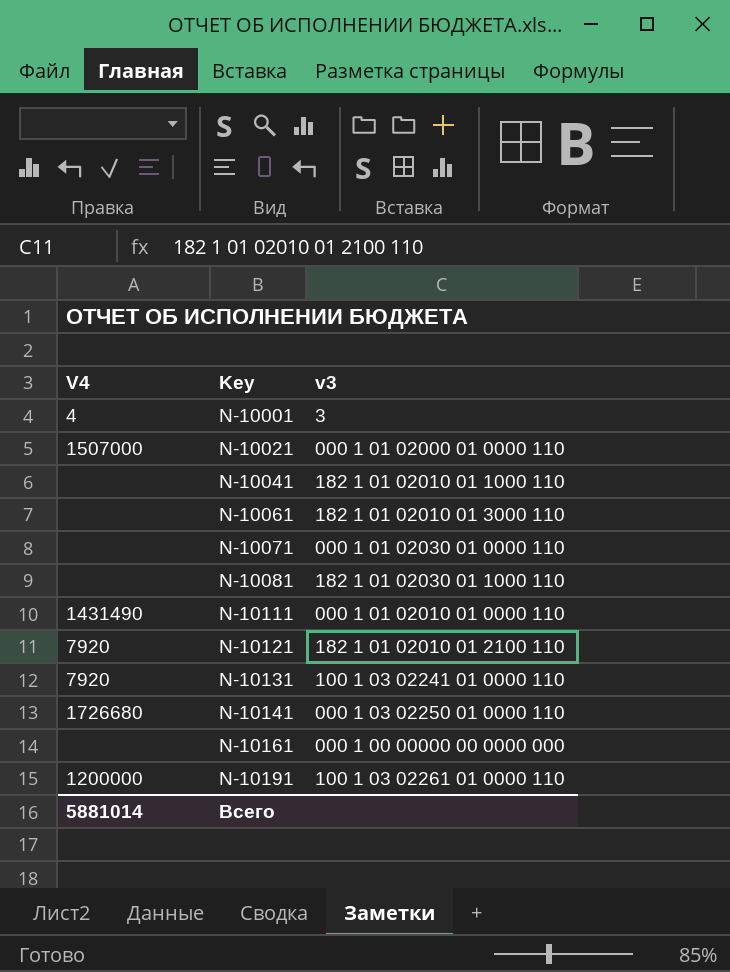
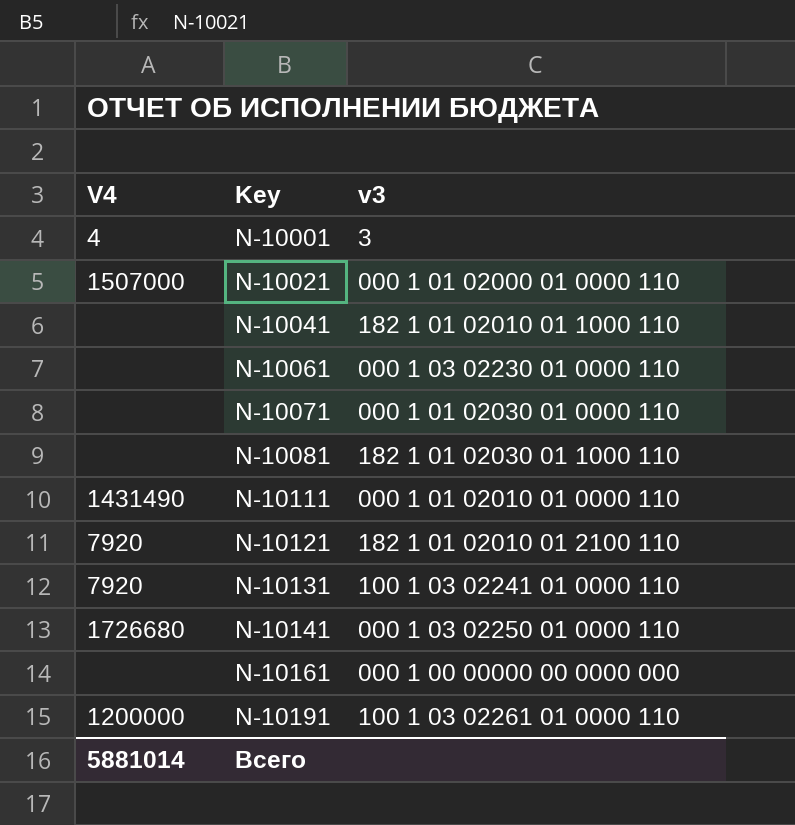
N-10061 | v3: 182 1 01 02010 01 3000 110 -> 000 1 03 02230 01 0000 110

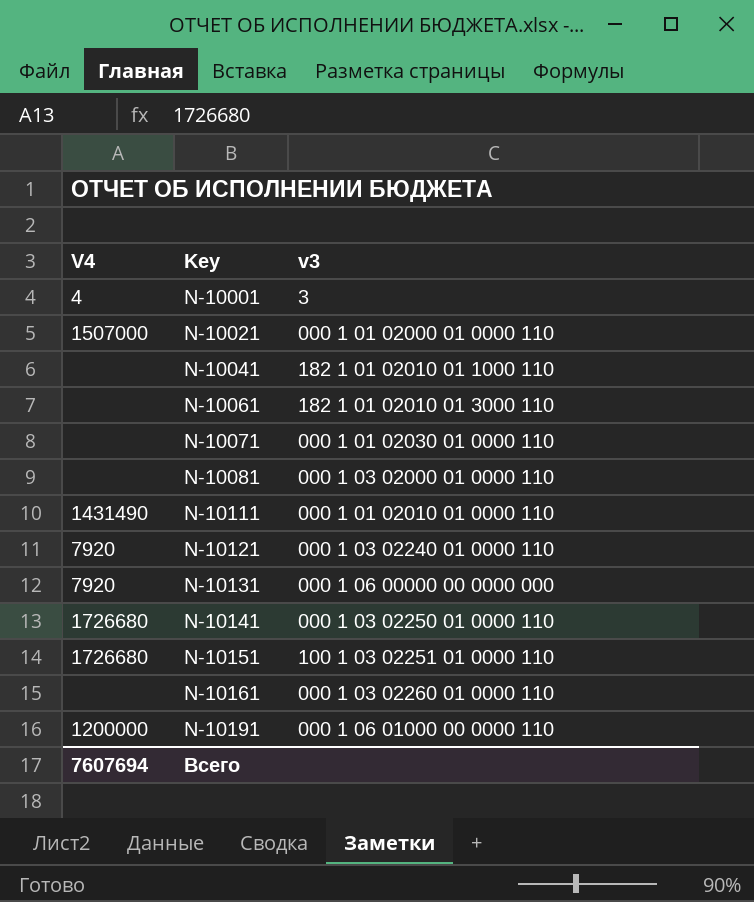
N-10061 | v3: 000 1 03 02230 01 0000 110 -> 182 1 01 02010 01 3000 110
N-10081 | v3: 182 1 01 02030 01 1000 110 -> 000 1 03 02000 01 0000 110
N-10121 | v3: 182 1 01 02010 01 2100 110 -> 000 1 03 02240 01 0000 110
N-10131 | v3: 100 1 03 02241 01 0000 110 -> 000 1 06 00000 00 0000 000
row N-10151: none -> 1726680 | 100 1 03 02251 01 0000 110
N-10161 | v3: 000 1 00 00000 00 0000 000 -> 000 1 03 02260 01 0000 110
N-10191 | v3: 100 1 03 02261 01 0000 110 -> 000 1 06 01000 00 0000 110
Всего | V4: 5881014 -> 7607694

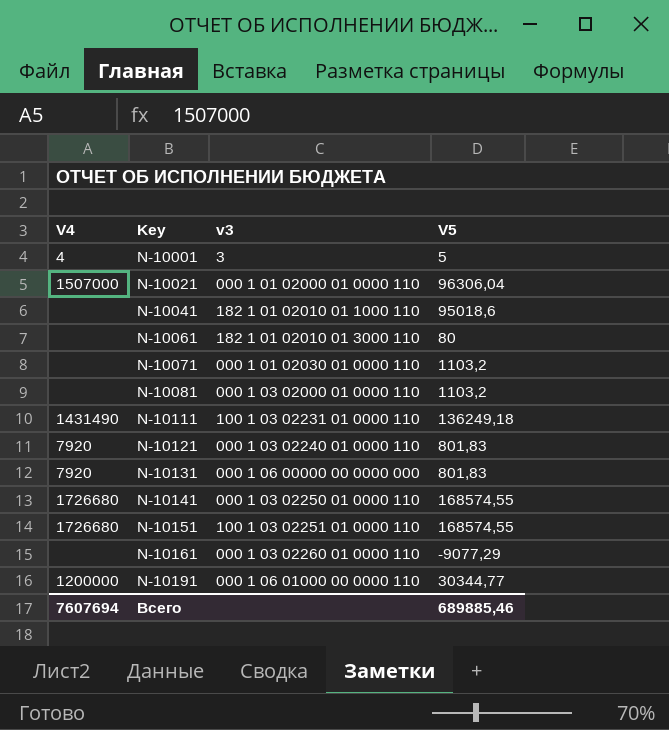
column V5 | position: none -> 4
N-10111 | v3: 000 1 01 02010 01 0000 110 -> 100 1 03 02231 01 0000 110

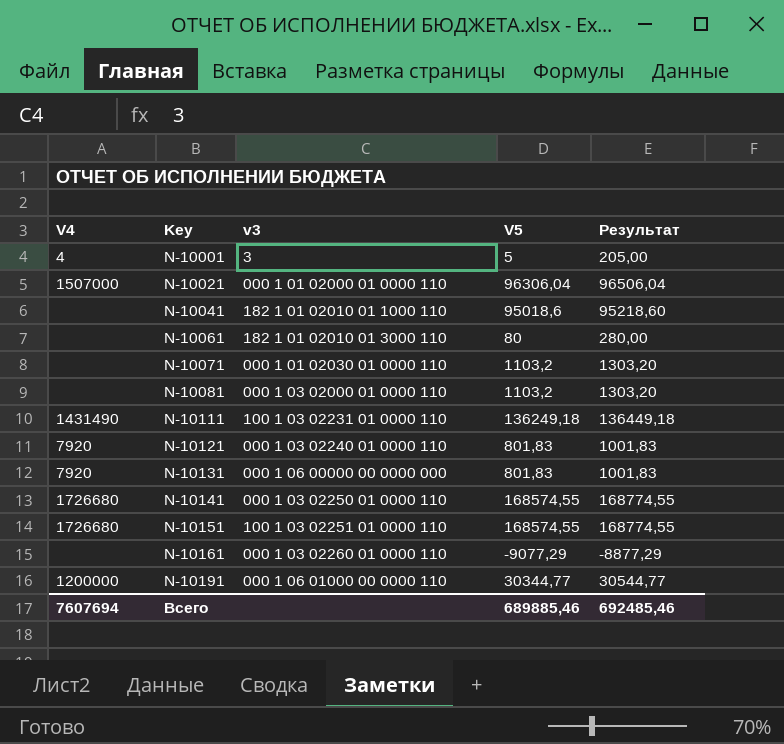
column Результат | formula: none -> [V5] + 200

